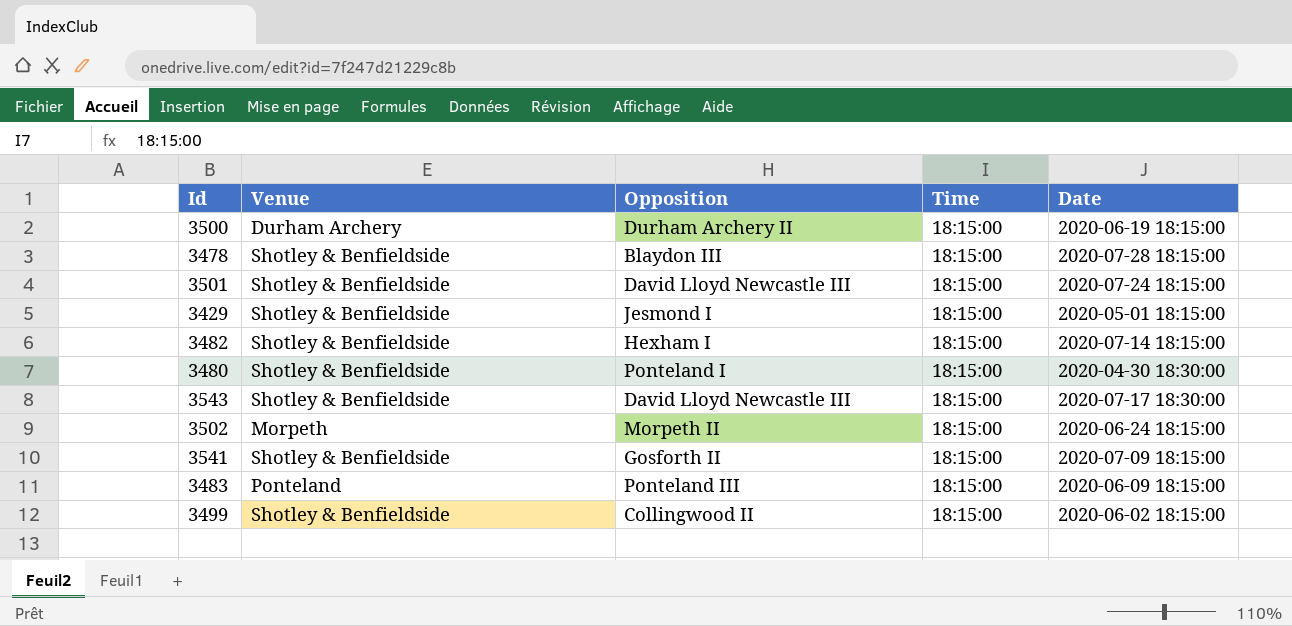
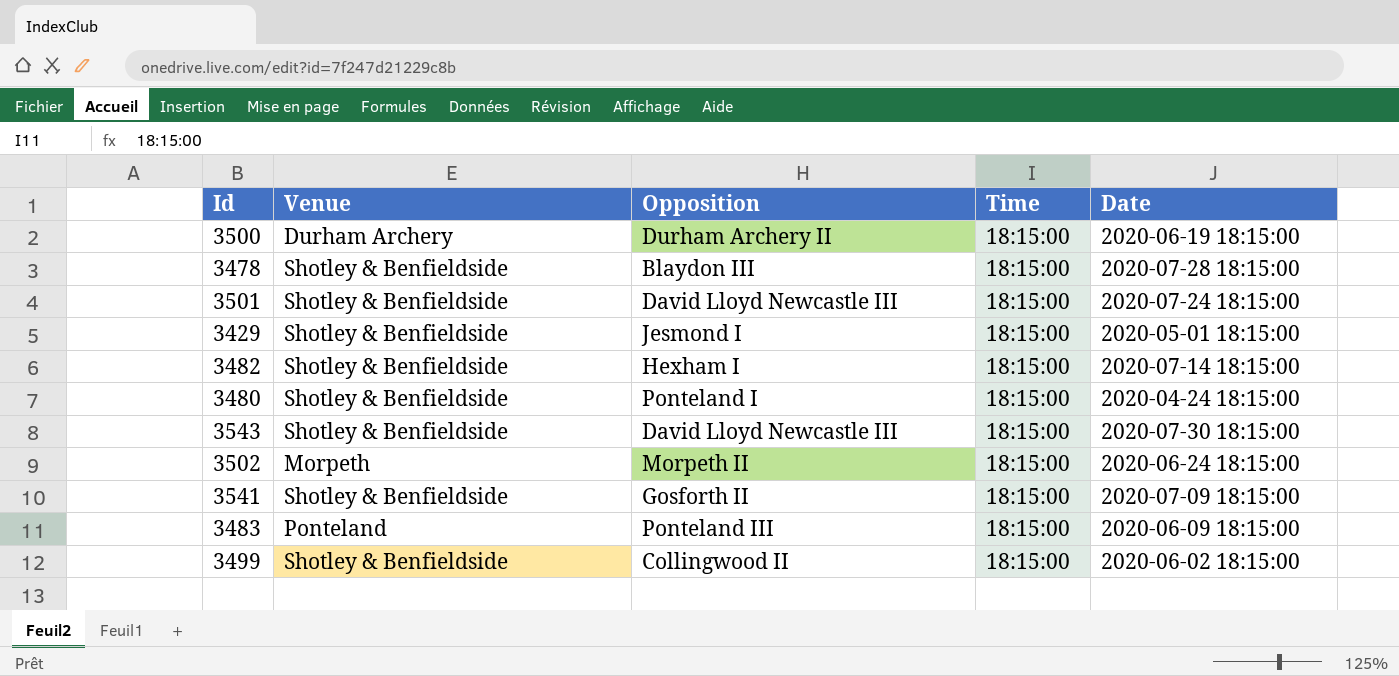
3480 | Date: 2020-04-30 18:30:00 -> 2020-04-24 18:15:00
3543 | Date: 2020-07-17 18:30:00 -> 2020-07-30 18:15:00

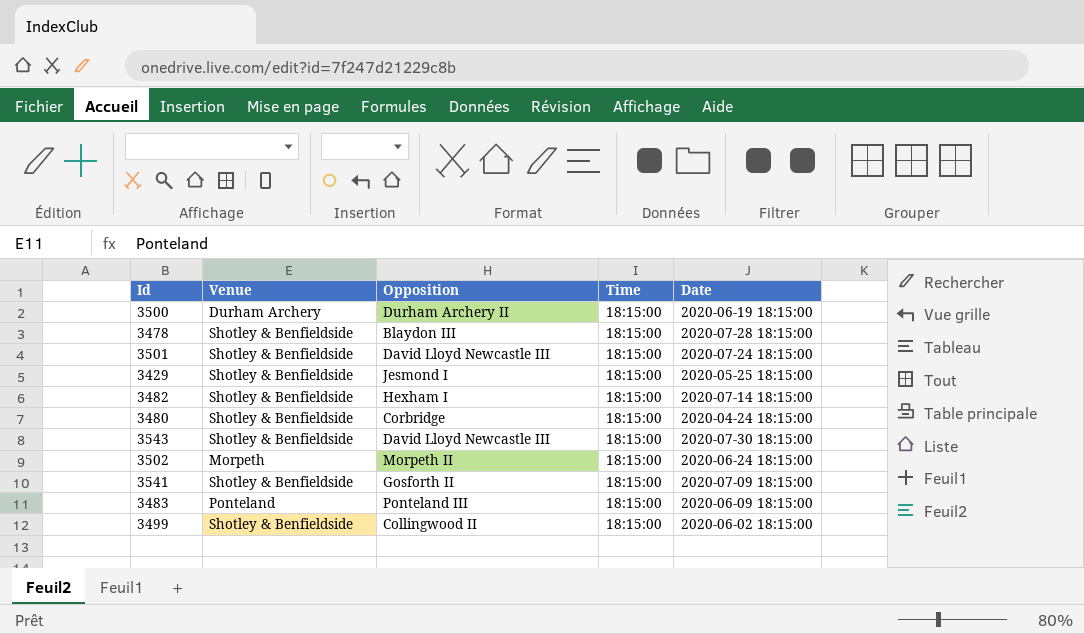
3429 | Date: 2020-05-01 18:15:00 -> 2020-05-25 18:15:00
3480 | Opposition: Ponteland I -> Corbridge

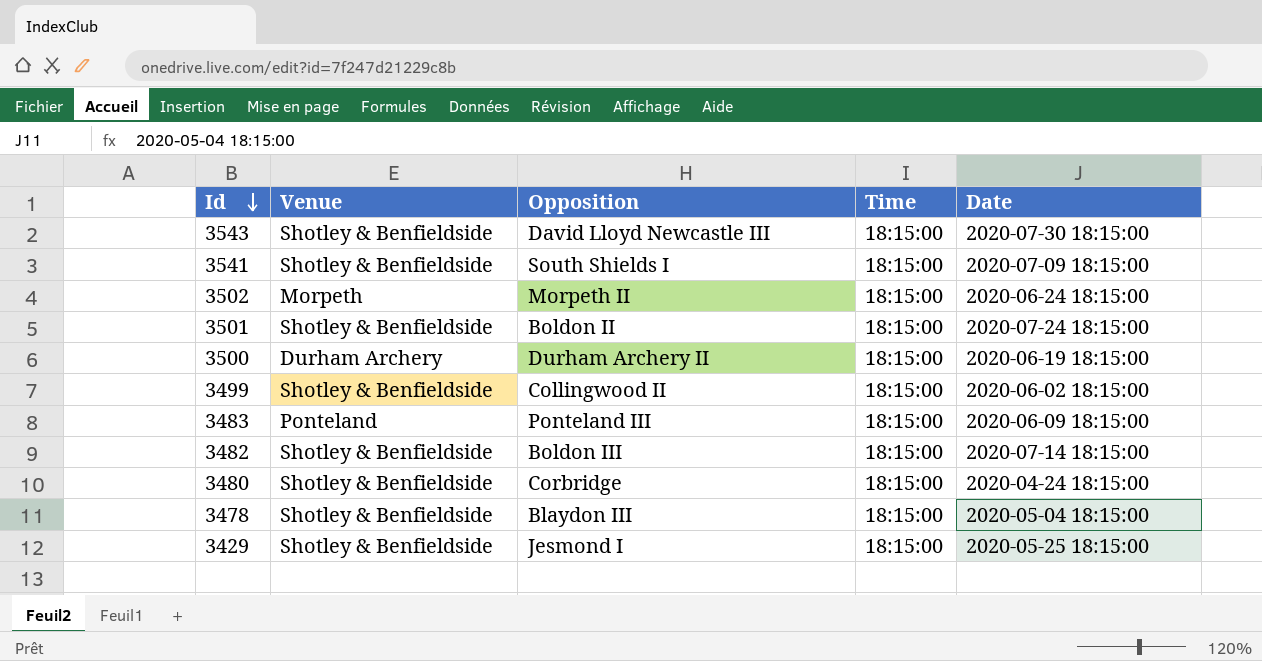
row order: none -> Id descending
3541 | Opposition: Gosforth II -> South Shields I
3501 | Opposition: David Lloyd Newcastle III -> Boldon II
3482 | Opposition: Hexham I -> Boldon III
3478 | Date: 2020-07-28 18:15:00 -> 2020-05-04 18:15:00

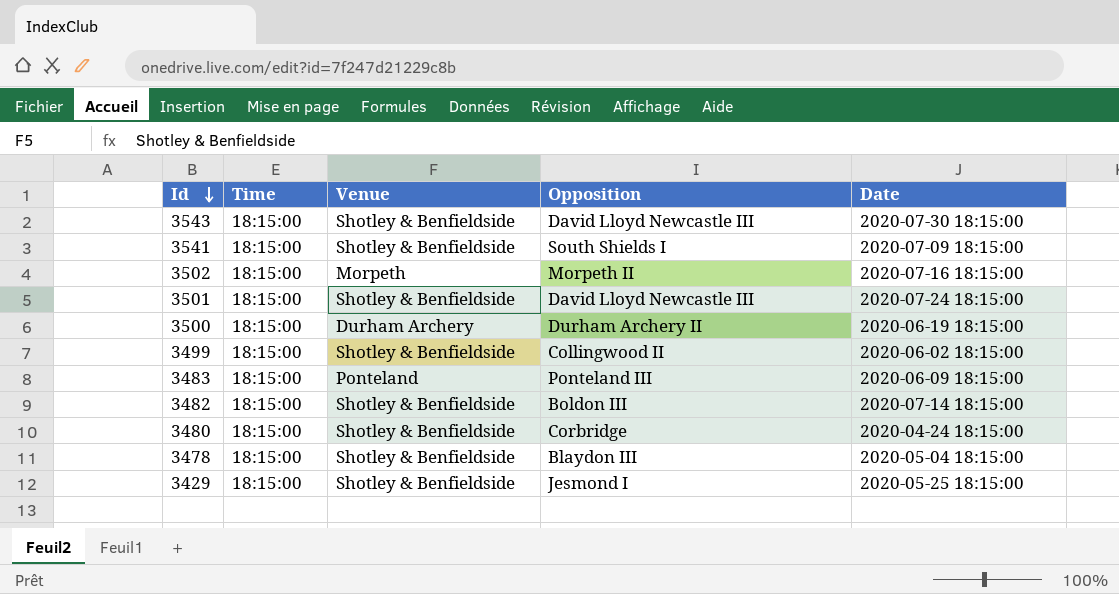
column Time | position: 4 -> 2
3502 | Date: 2020-06-24 18:15:00 -> 2020-07-16 18:15:00
3501 | Opposition: Boldon II -> David Lloyd Newcastle III

